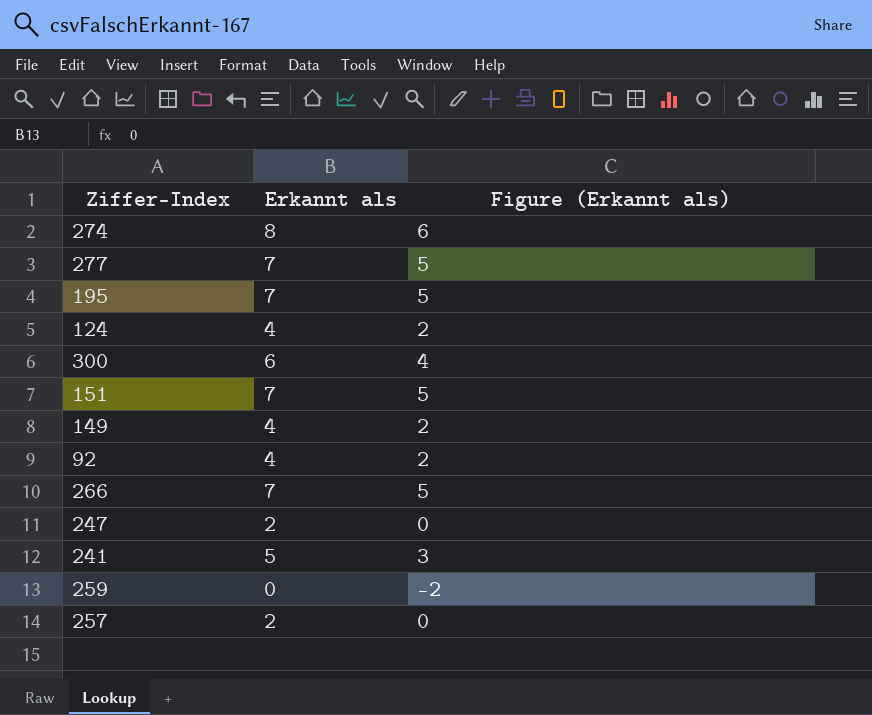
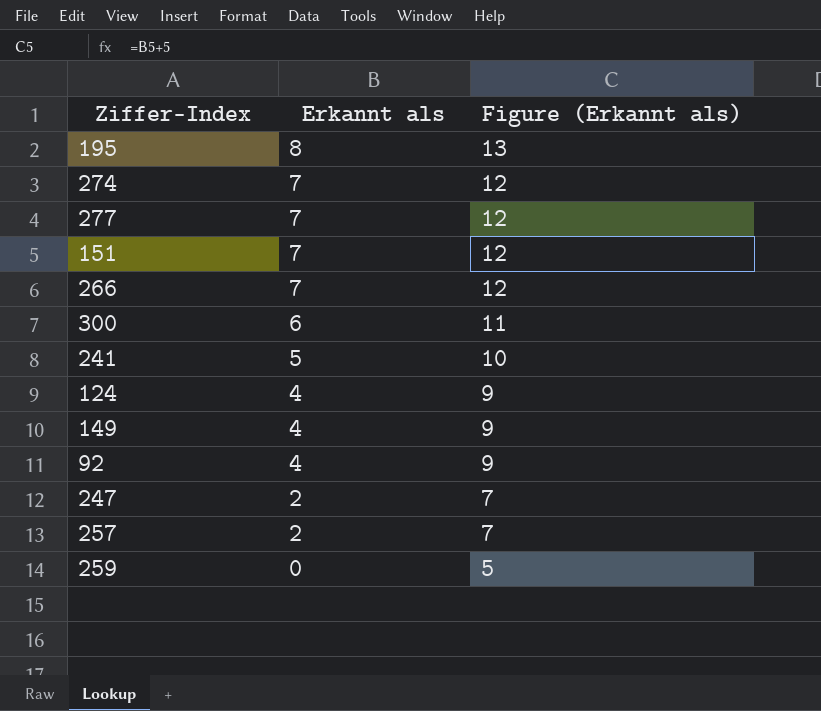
row order: none -> Erkannt als descending
column Figure (Erkannt als) | formula: [Erkannt als] - 2 -> [Erkannt als] + 5
195 | Erkannt als: 7 -> 8
274 | Erkannt als: 8 -> 7

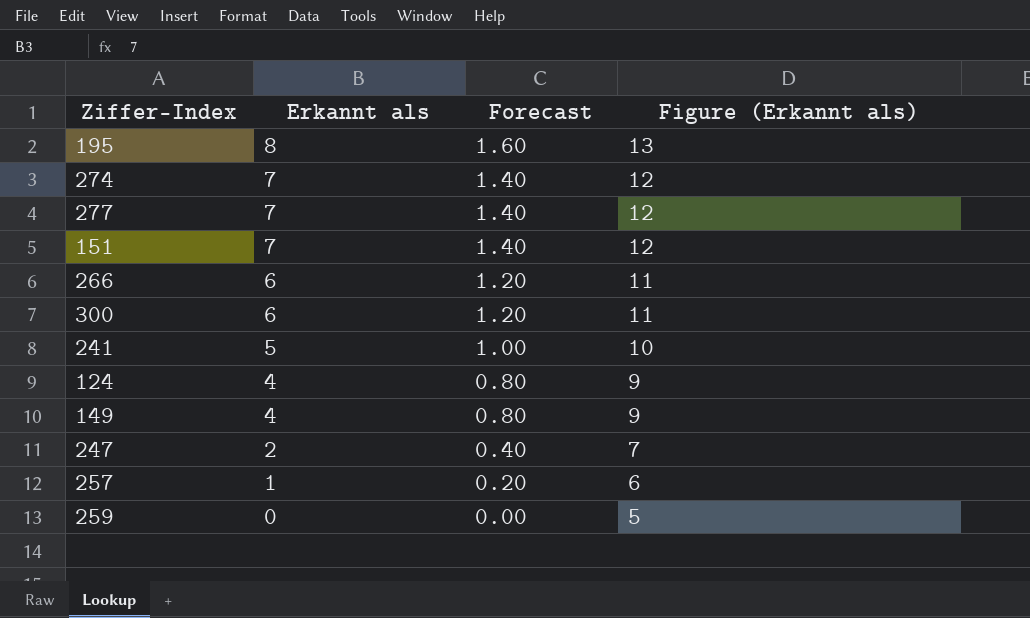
column Forecast | formula: none -> [Erkannt als] * 0.2
row 92: 4 | 9 -> none
266 | Erkannt als: 7 -> 6
266 | Figure (Erkannt als): 12 -> 11
257 | Erkannt als: 2 -> 1
257 | Figure (Erkannt als): 7 -> 6

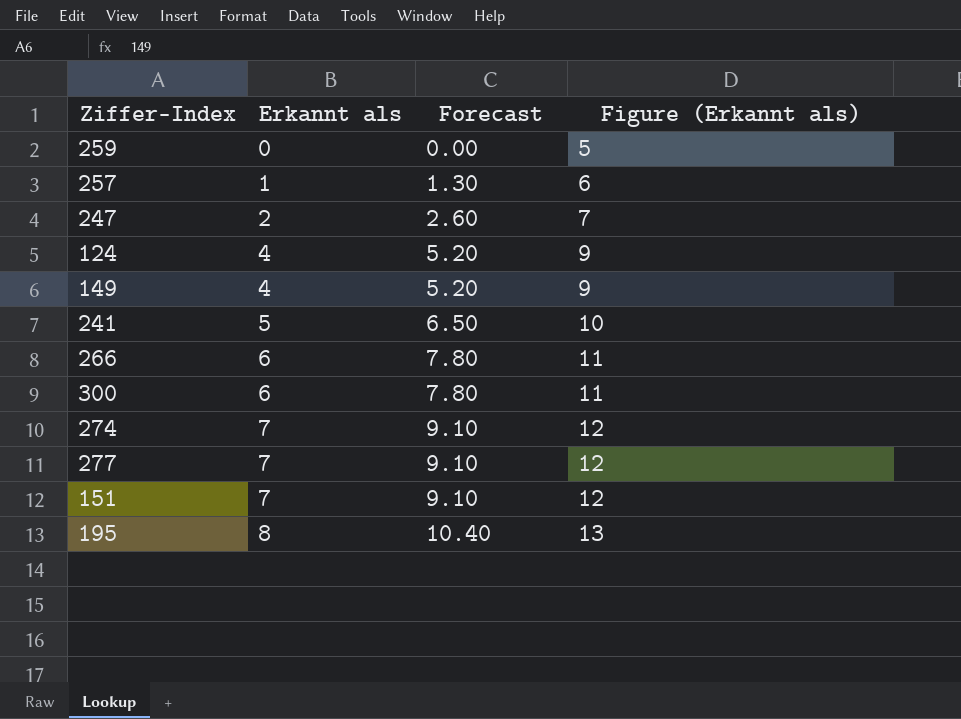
row order: Erkannt als descending -> Erkannt als ascending
column Forecast | formula: [Erkannt als] * 0.2 -> [Erkannt als] * 1.3

